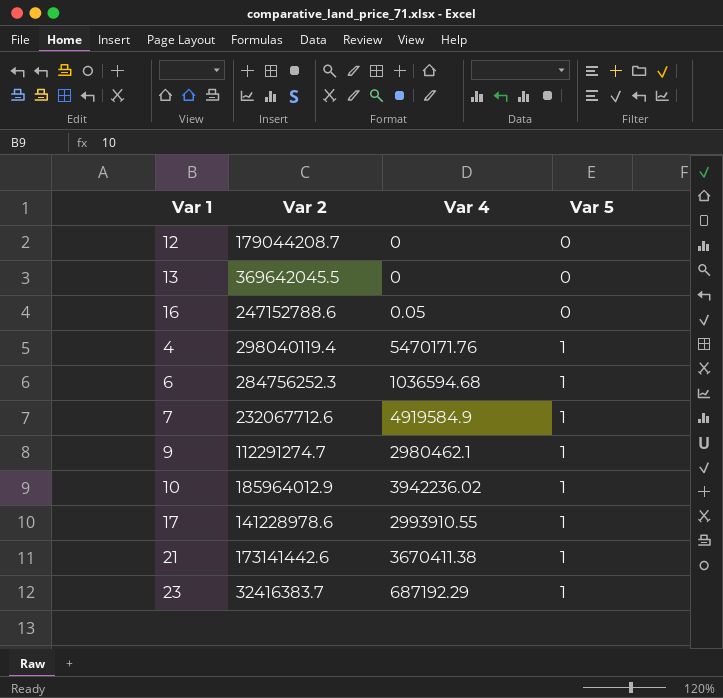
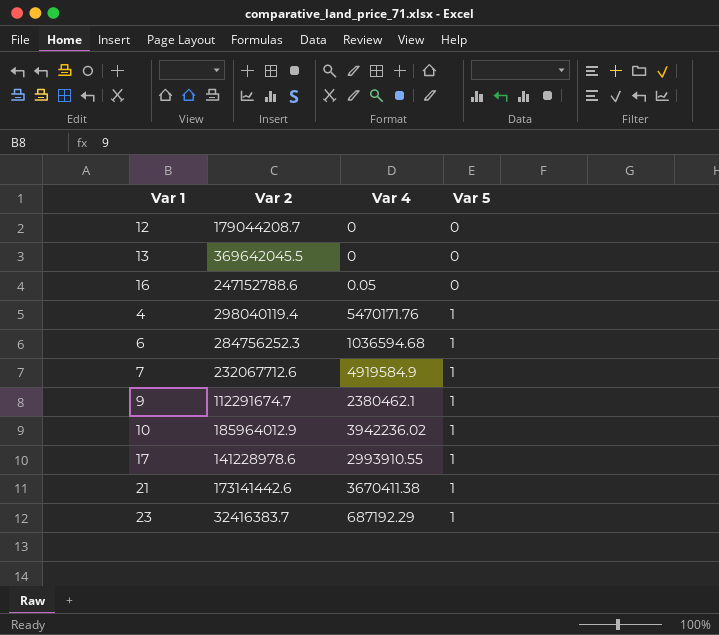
9 | Var 2: 112291274.7 -> 112291674.7
9 | Var 4: 2980462.1 -> 2380462.1

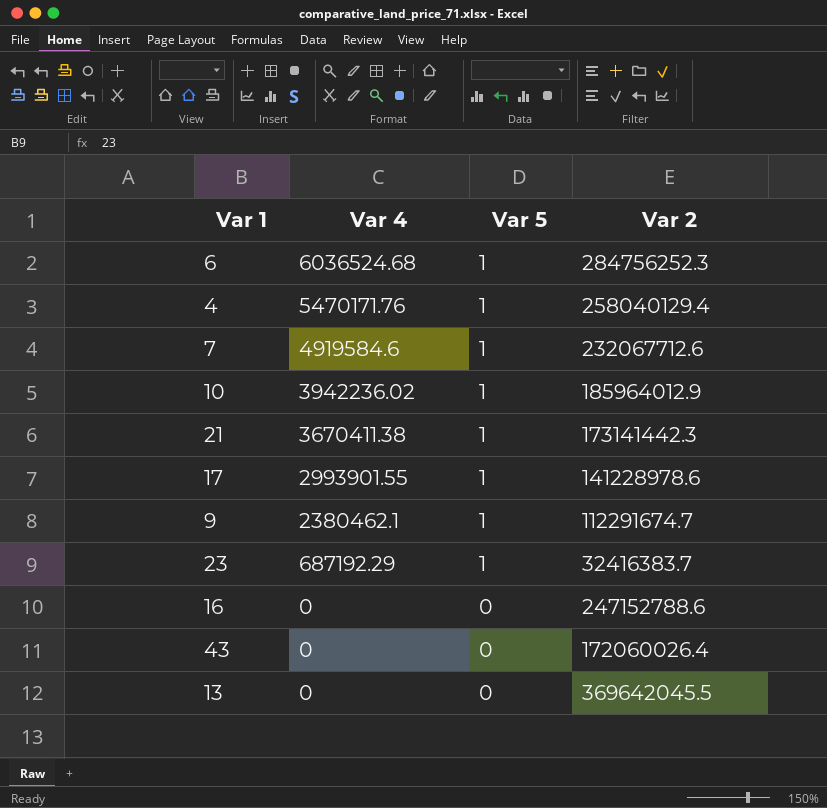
row order: Var 5 ascending -> Var 4 descending
column Var 2 | position: 2 -> 4
row 12: 179044208.7 | 0 | 0 -> none
6 | Var 4: 1036594.68 -> 6036524.68
4 | Var 2: 298040119.4 -> 258040129.4
7 | Var 4: 4919584.9 -> 4919584.6
21 | Var 2: 173141442.6 -> 173141442.3
17 | Var 4: 2993910.55 -> 2993901.55
16 | Var 4: 0.05 -> 0
row 43: none -> 0 | 0 | 172060026.4

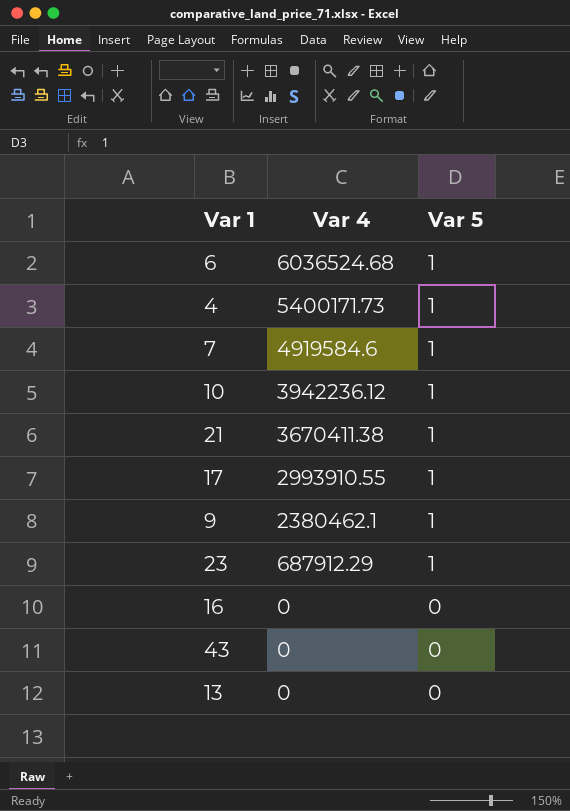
column Var 2 | position: 4 -> none
4 | Var 4: 5470171.76 -> 5400171.73
10 | Var 4: 3942236.02 -> 3942236.12
17 | Var 4: 2993901.55 -> 2993910.55
23 | Var 4: 687192.29 -> 687912.29

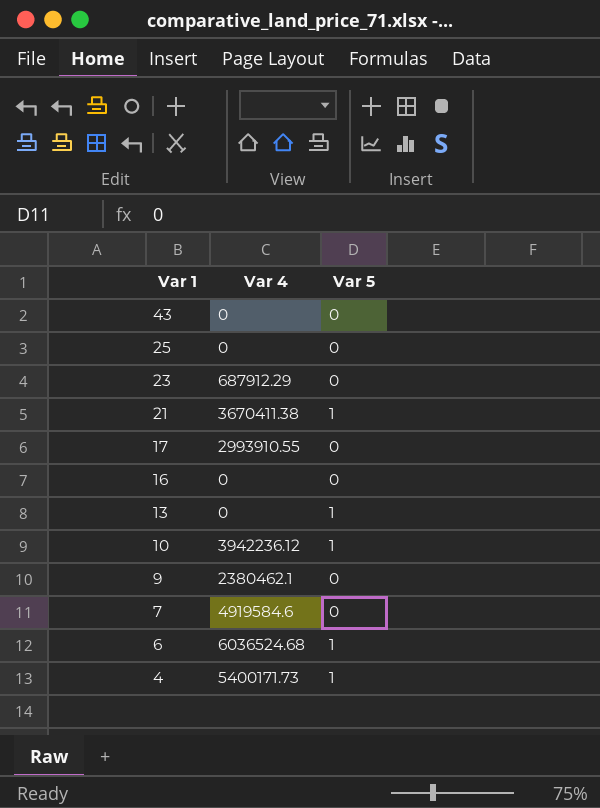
row order: Var 4 descending -> Var 1 descending
row 25: none -> 0 | 0
23 | Var 5: 1 -> 0
17 | Var 5: 1 -> 0
13 | Var 5: 0 -> 1
9 | Var 5: 1 -> 0
7 | Var 5: 1 -> 0

